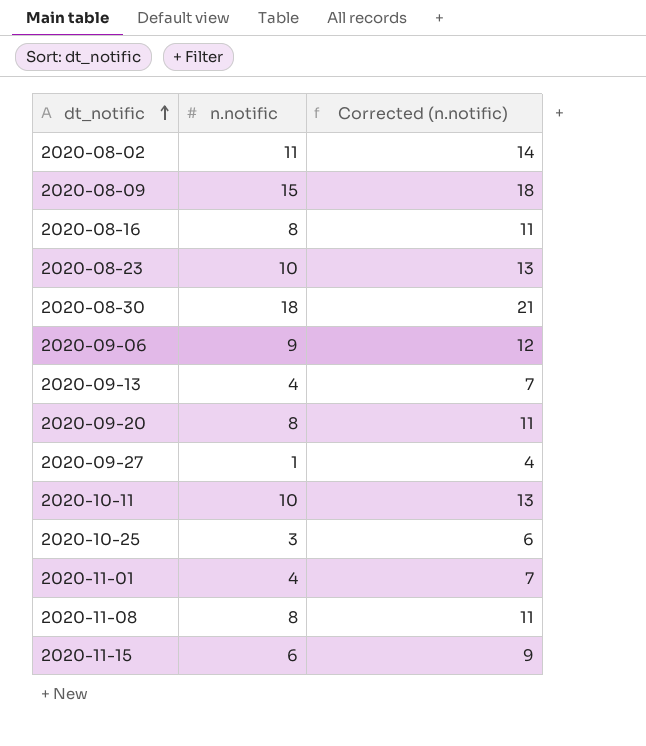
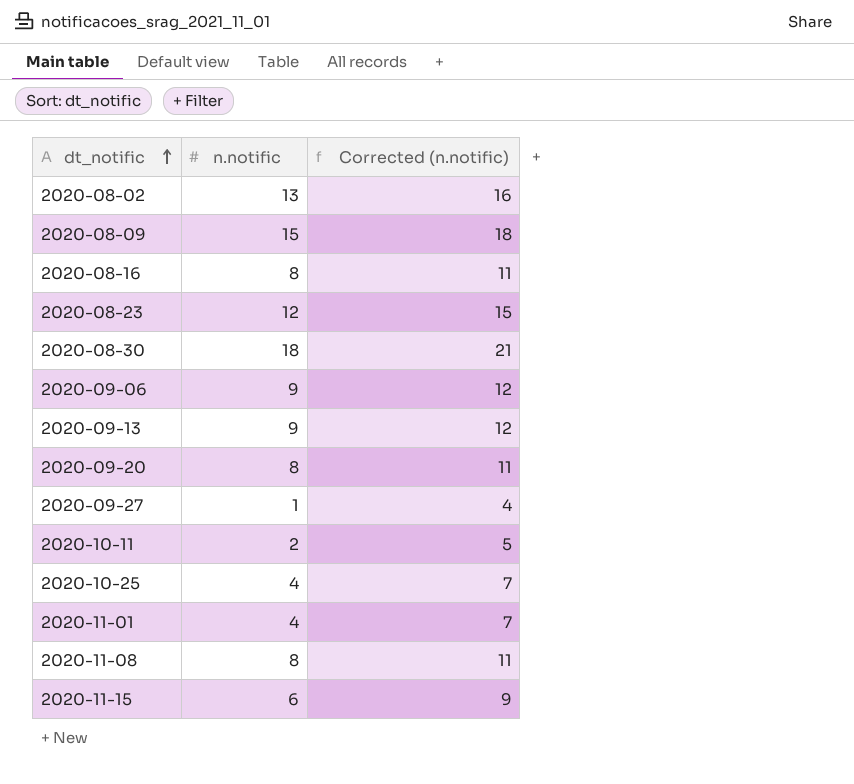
2020-08-02 | n.notific: 11 -> 13
2020-08-02 | Corrected (n.notific): 14 -> 16
2020-08-23 | n.notific: 10 -> 12
2020-08-23 | Corrected (n.notific): 13 -> 15
2020-09-13 | n.notific: 4 -> 9
2020-09-13 | Corrected (n.notific): 7 -> 12
2020-10-11 | n.notific: 10 -> 2
2020-10-11 | Corrected (n.notific): 13 -> 5
2020-10-25 | n.notific: 3 -> 4
2020-10-25 | Corrected (n.notific): 6 -> 7

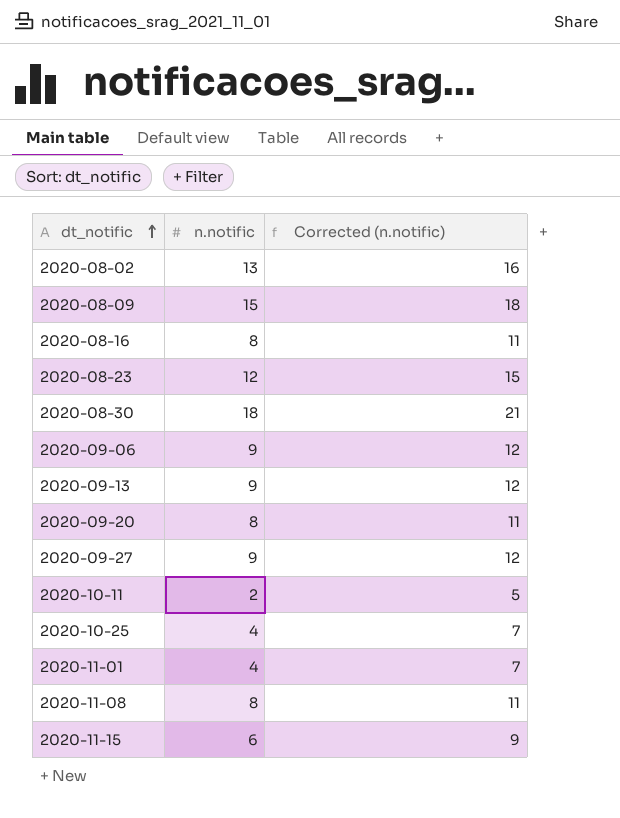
2020-09-27 | n.notific: 1 -> 9
2020-09-27 | Corrected (n.notific): 4 -> 12

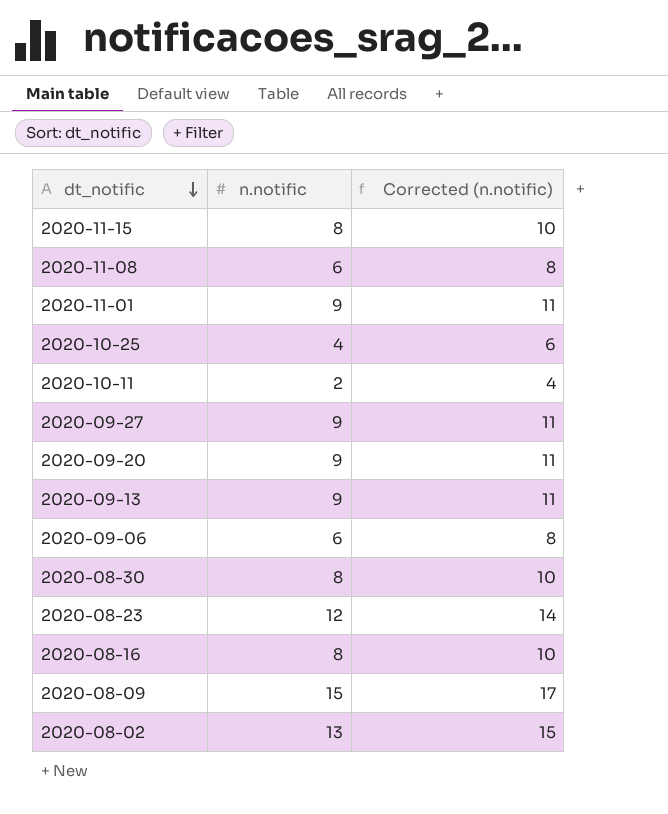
row order: dt_notific ascending -> dt_notific descending
column Corrected (n.notific) | formula: [n.notific] + 3 -> [n.notific] + 2
2020-11-15 | n.notific: 6 -> 8
2020-11-08 | n.notific: 8 -> 6
2020-11-01 | n.notific: 4 -> 9
2020-09-20 | n.notific: 8 -> 9
2020-09-06 | n.notific: 9 -> 6
2020-08-30 | n.notific: 18 -> 8

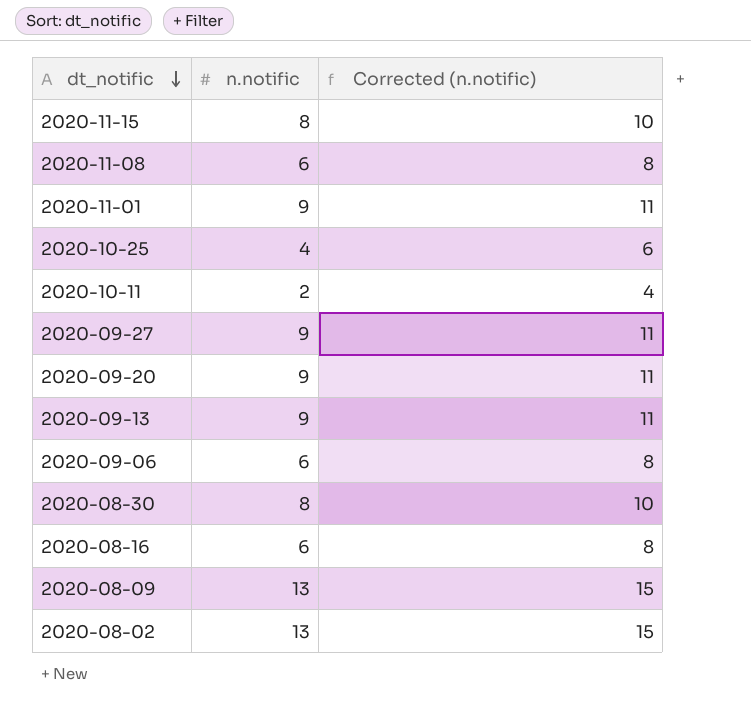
row 2020-08-23: 12 | 14 -> none
2020-08-16 | n.notific: 8 -> 6
2020-08-16 | Corrected (n.notific): 10 -> 8
2020-08-09 | n.notific: 15 -> 13
2020-08-09 | Corrected (n.notific): 17 -> 15

